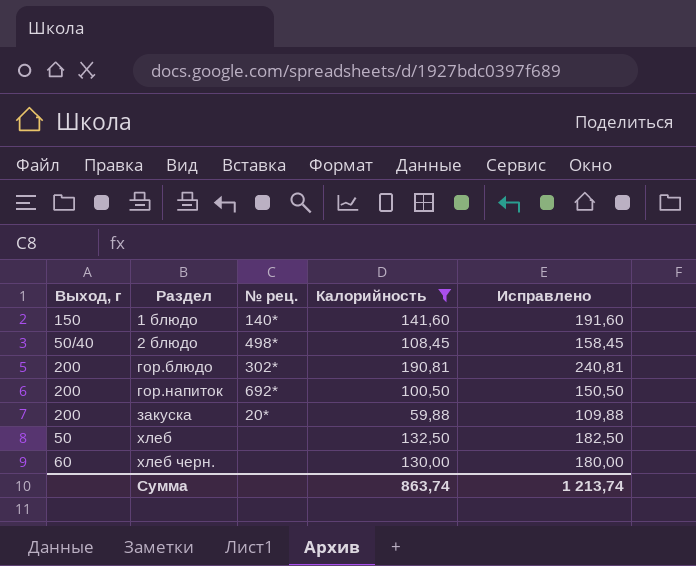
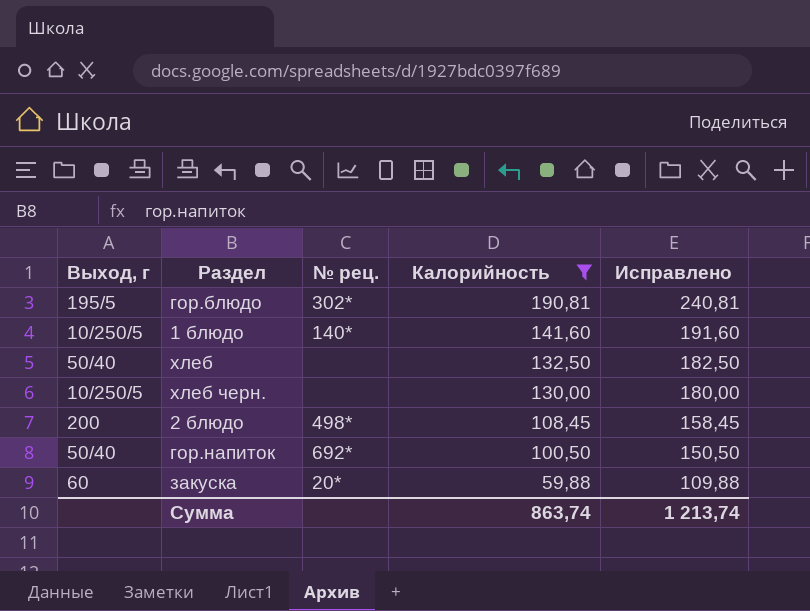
row order: Раздел ascending -> Калорийность descending
гор.блюдо | Выход, г: 200 -> 195/5
1 блюдо | Выход, г: 150 -> 10/250/5
хлеб | Выход, г: 50 -> 50/40
хлеб черн. | Выход, г: 60 -> 10/250/5
2 блюдо | Выход, г: 50/40 -> 200
гор.напиток | Выход, г: 200 -> 50/40
закуска | Выход, г: 200 -> 60

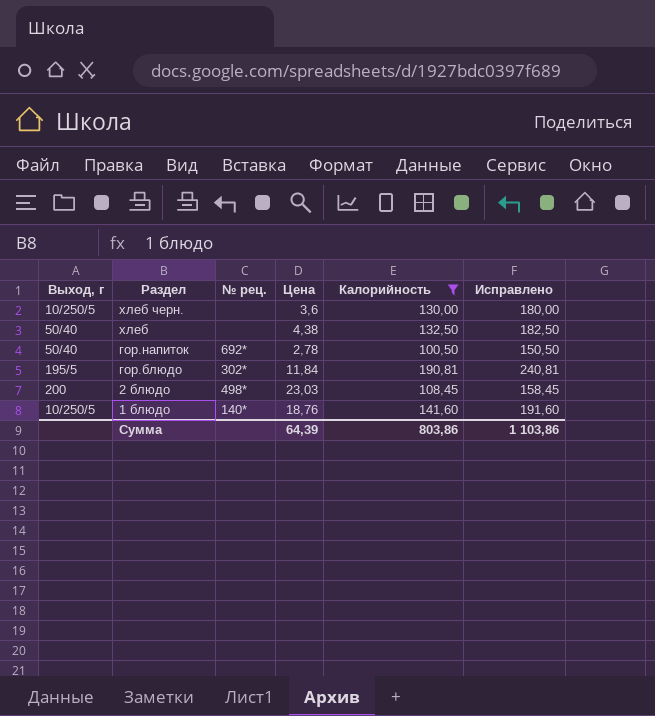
row order: Калорийность descending -> Раздел descending
column Цена | position: none -> 4
row закуска: 60 | 20* | 59,88 | 109,88 -> none
Сумма | Калорийность: 863,74 -> 803,86
Сумма | Исправлено: 1 213,74 -> 1 103,86

